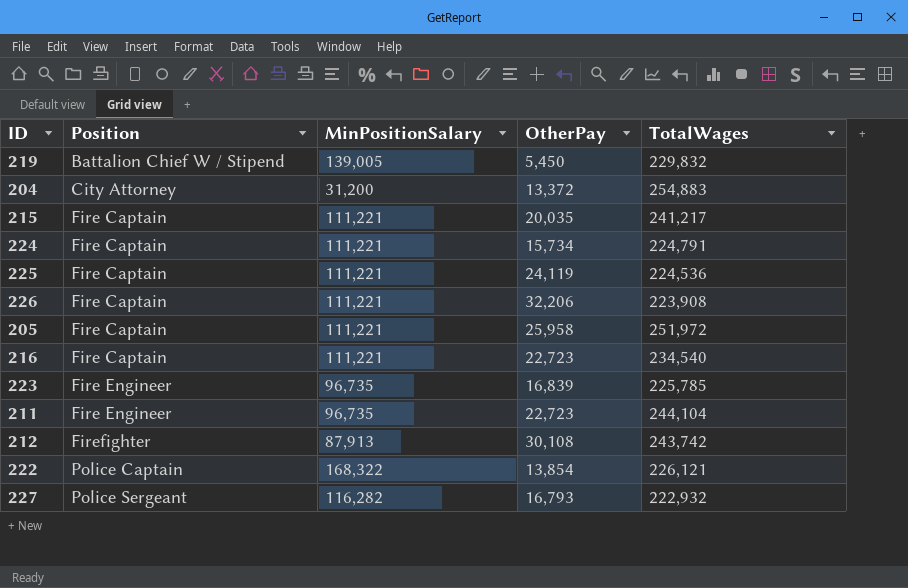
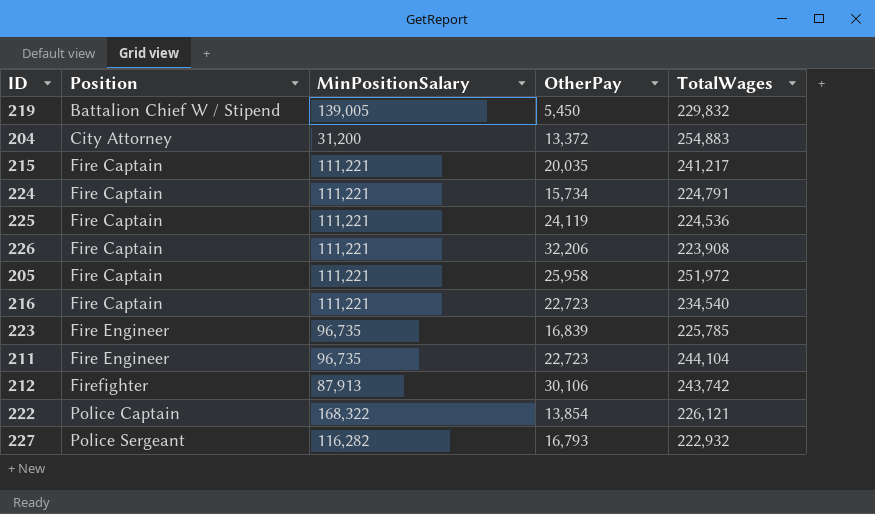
212 | OtherPay: 30,108 -> 30,106

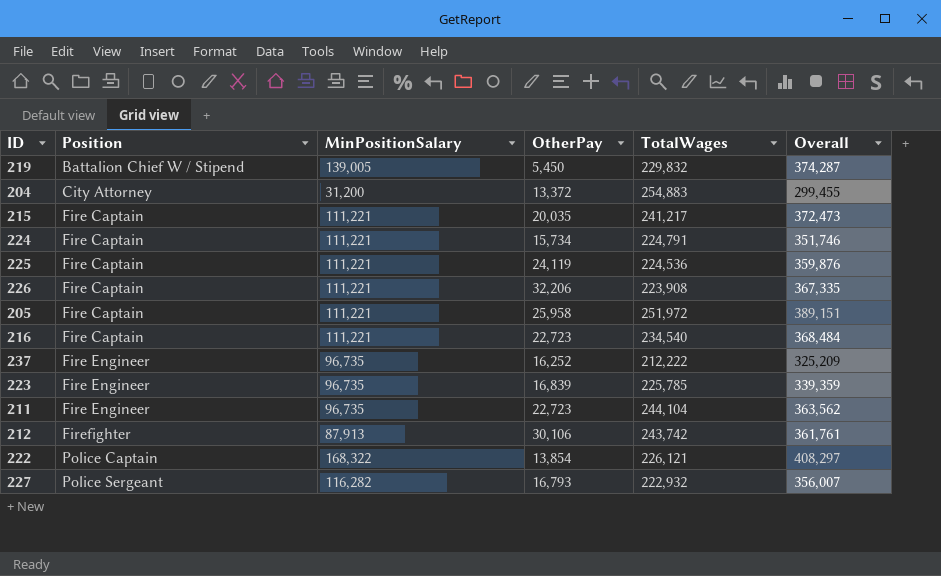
column Overall | formula: none -> [MinPositionSalary] + [OtherPay] + [TotalWages]
row 237: none -> Fire Engineer | 96,735 | 16,252 | 212,222 | 325,209

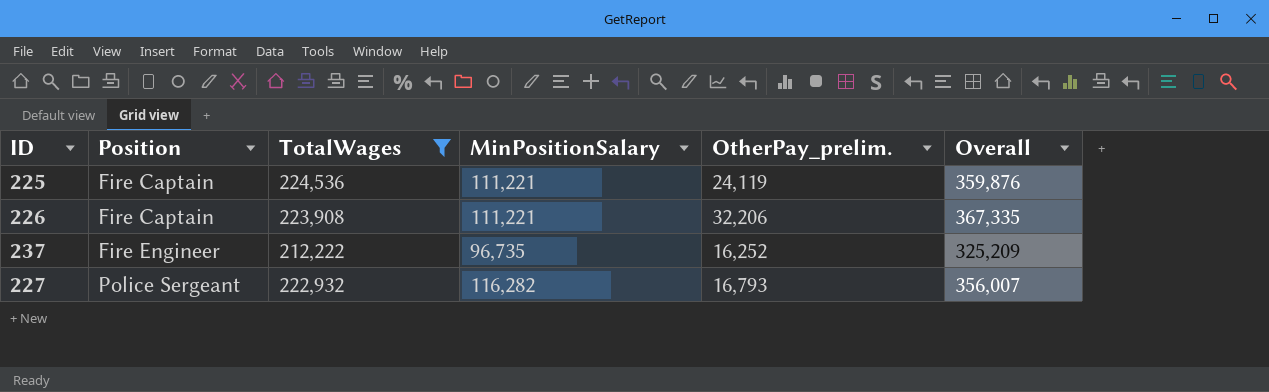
filter: none -> TotalWages <= 224,536
column TotalWages | position: 5 -> 3
column name: OtherPay -> OtherPay_prelim.

